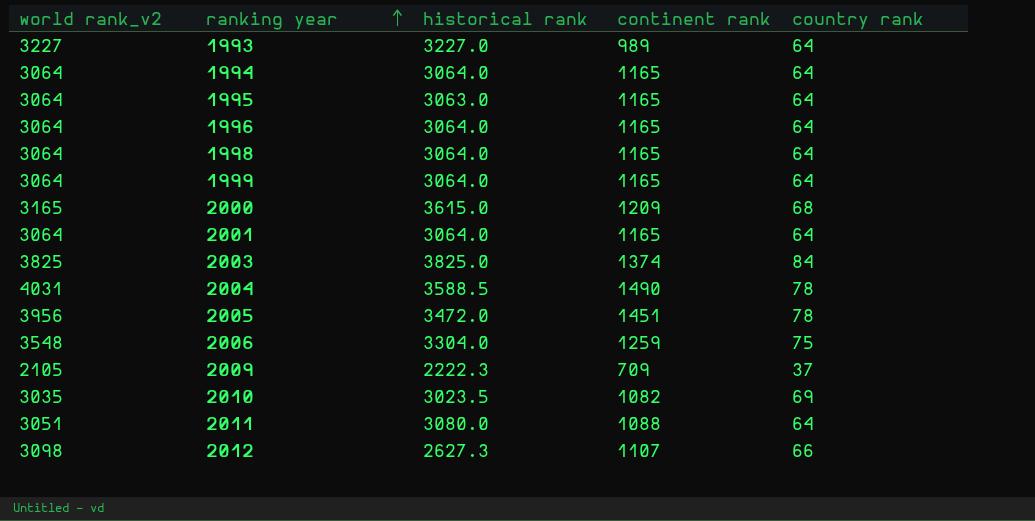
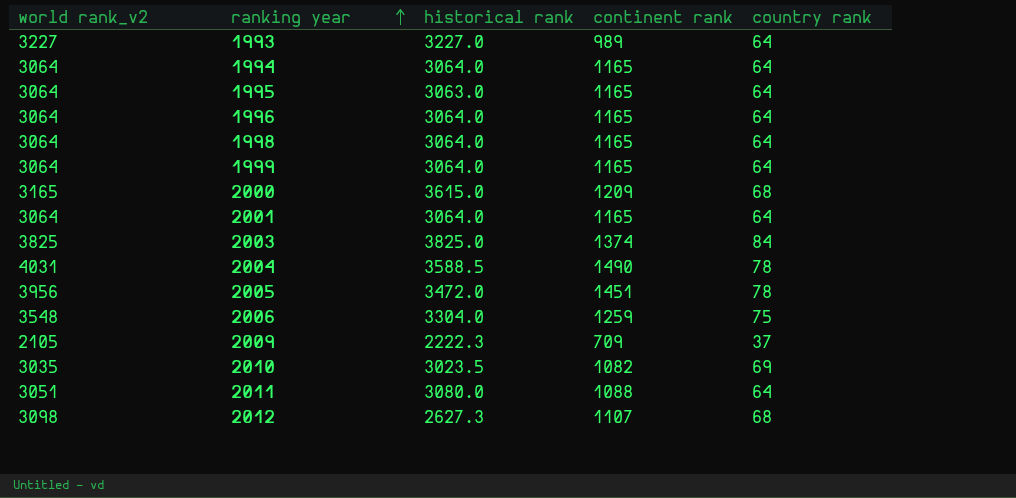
2012 | country rank: 66 -> 68

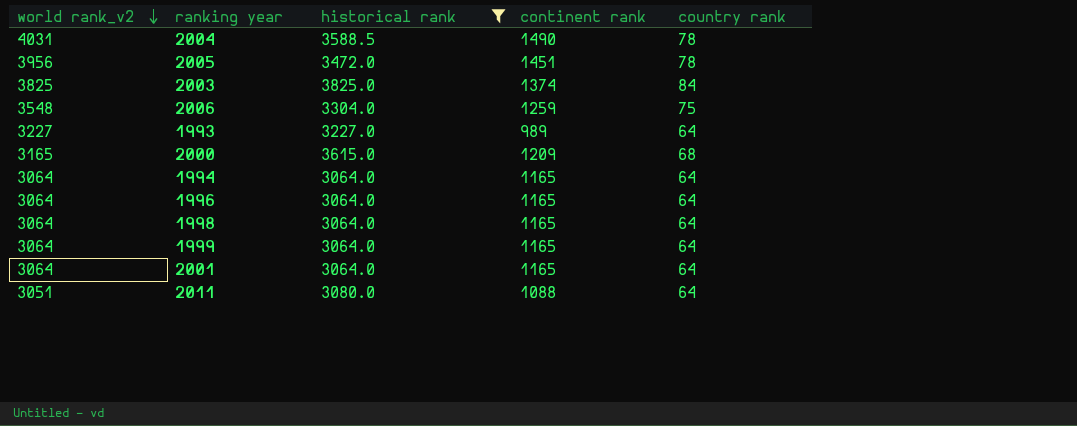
filter: none -> historical rank >= 3064.0
row order: ranking year ascending -> world rank_v2 descending

